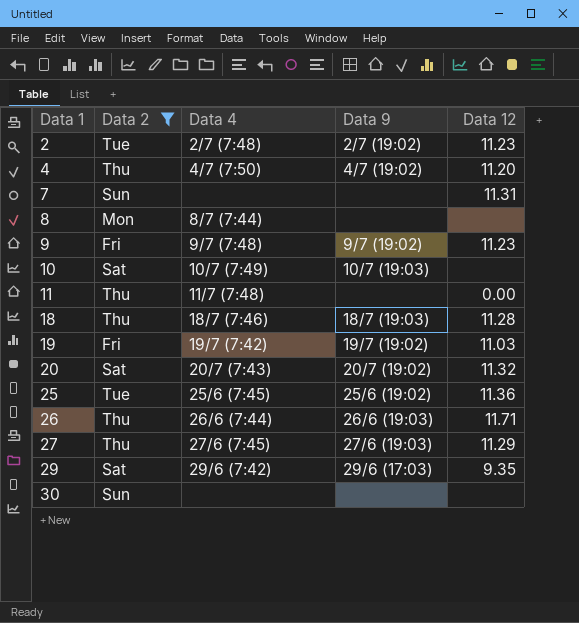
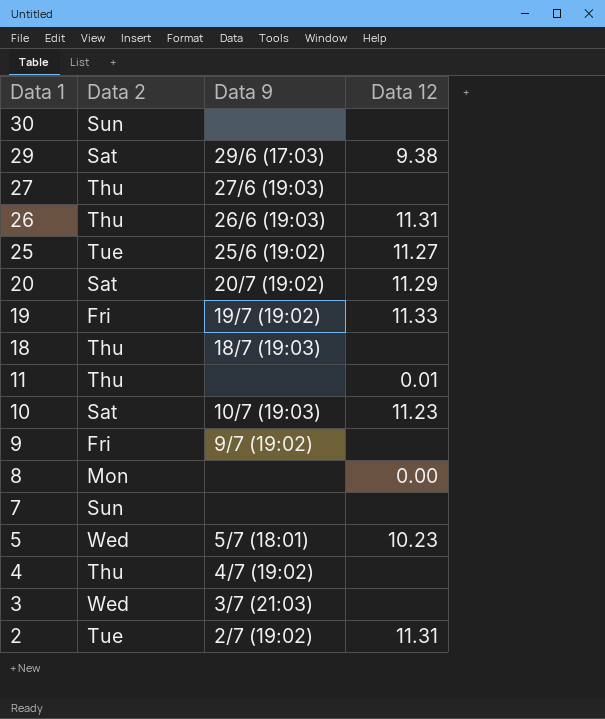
filter: Data 2 != Wed -> none
row order: Data 1 ascending -> Data 1 descending
column Data 4 | position: 3 -> none
29 | Data 12: 9.35 -> 9.38
27 | Data 12: 11.29 -> none
26 | Data 12: 11.71 -> 11.31
25 | Data 12: 11.36 -> 11.27
20 | Data 12: 11.32 -> 11.29
19 | Data 12: 11.03 -> 11.33
18 | Data 12: 11.28 -> none
11 | Data 12: 0.00 -> 0.01
10 | Data 12: none -> 11.23
9 | Data 12: 11.23 -> none
8 | Data 12: none -> 0.00
7 | Data 12: 11.31 -> none
4 | Data 12: 11.20 -> none
2 | Data 12: 11.23 -> 11.31

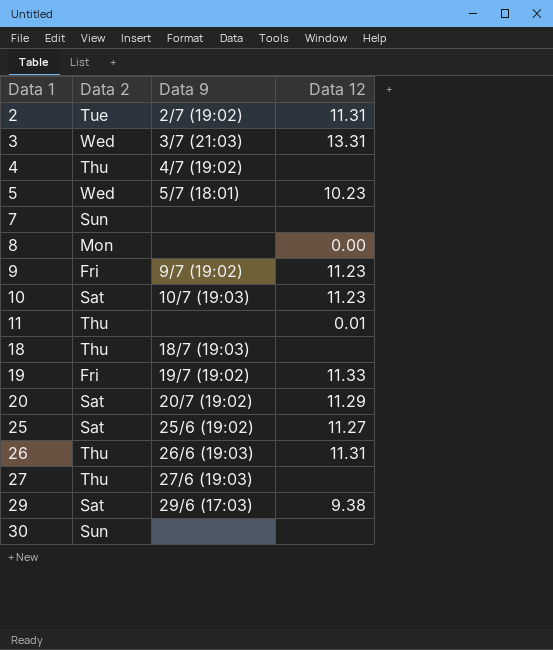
row order: Data 1 descending -> Data 1 ascending
3 | Data 12: none -> 13.31
9 | Data 12: none -> 11.23
25 | Data 2: Tue -> Sat

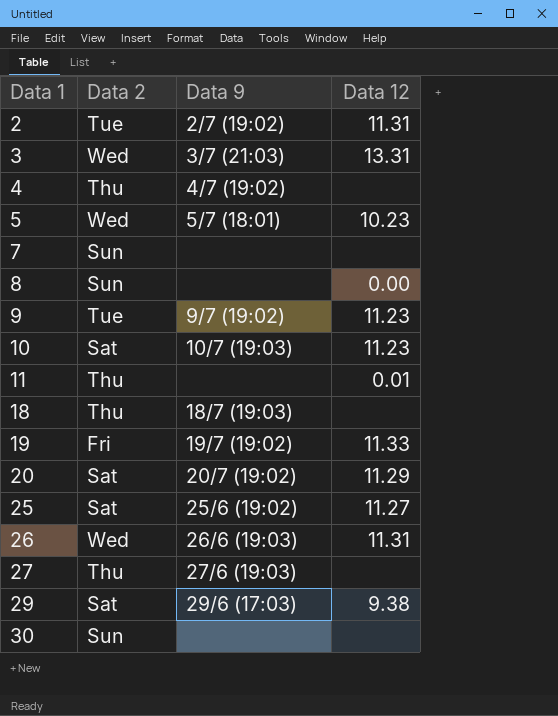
8 | Data 2: Mon -> Sun
9 | Data 2: Fri -> Tue
26 | Data 2: Thu -> Wed

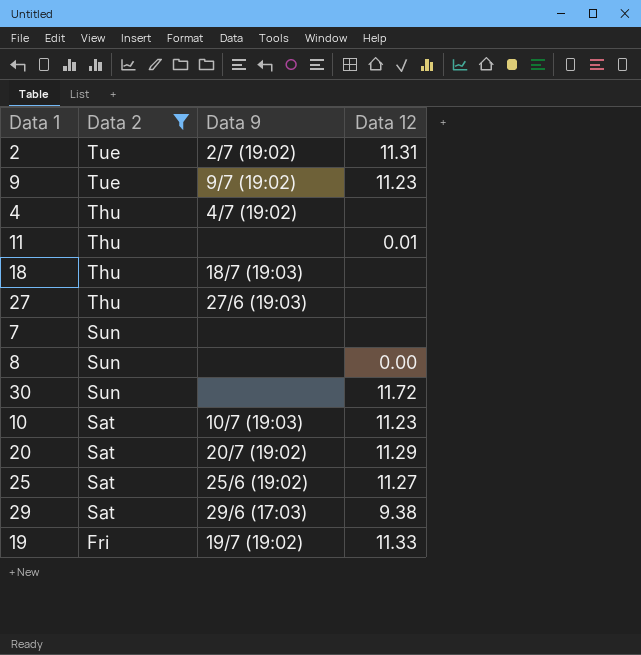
filter: none -> Data 2 != Wed
row order: Data 1 ascending -> Data 2 descending
30 | Data 12: none -> 11.72

